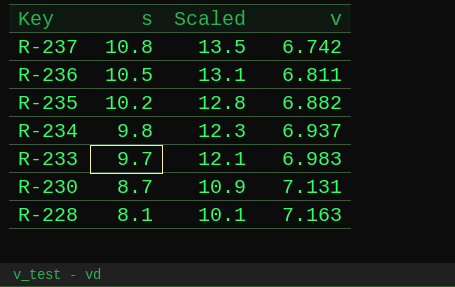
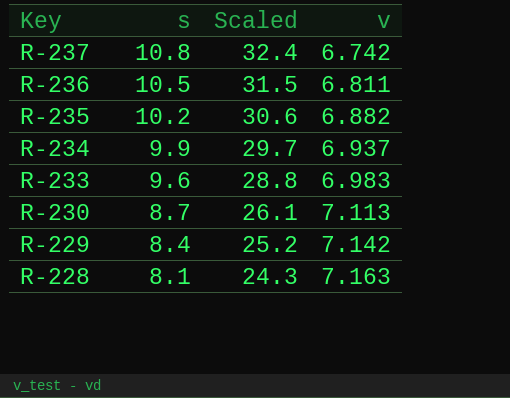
column Scaled | formula: [s] * 1.25 -> [s] * 3
R-234 | s: 9.8 -> 9.9
R-233 | s: 9.7 -> 9.6
R-230 | v: 7.131 -> 7.113
row R-229: none -> 8.4 | 25.2 | 7.142

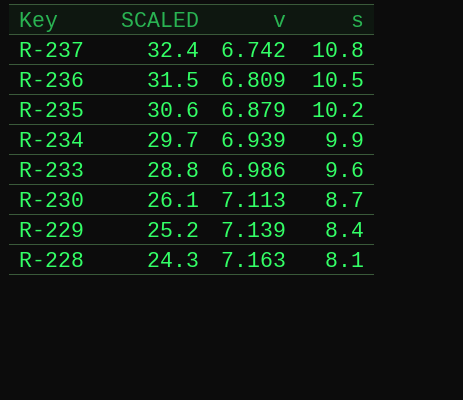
column name: Scaled -> SCALED
column s | position: 2 -> 4
R-236 | v: 6.811 -> 6.809
R-235 | v: 6.882 -> 6.879
R-234 | v: 6.937 -> 6.939
R-233 | v: 6.983 -> 6.986
R-229 | v: 7.142 -> 7.139

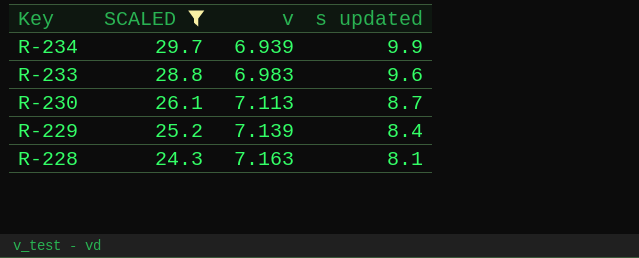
filter: none -> SCALED <= 29.7
column name: s -> s updated
R-233 | v: 6.986 -> 6.983

